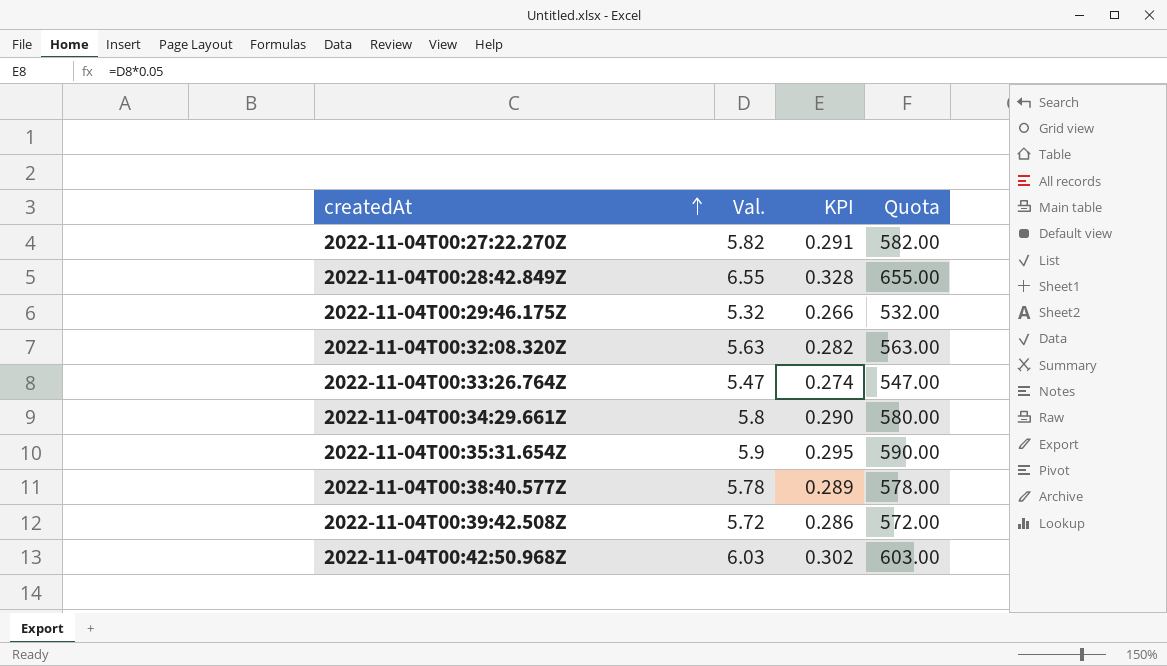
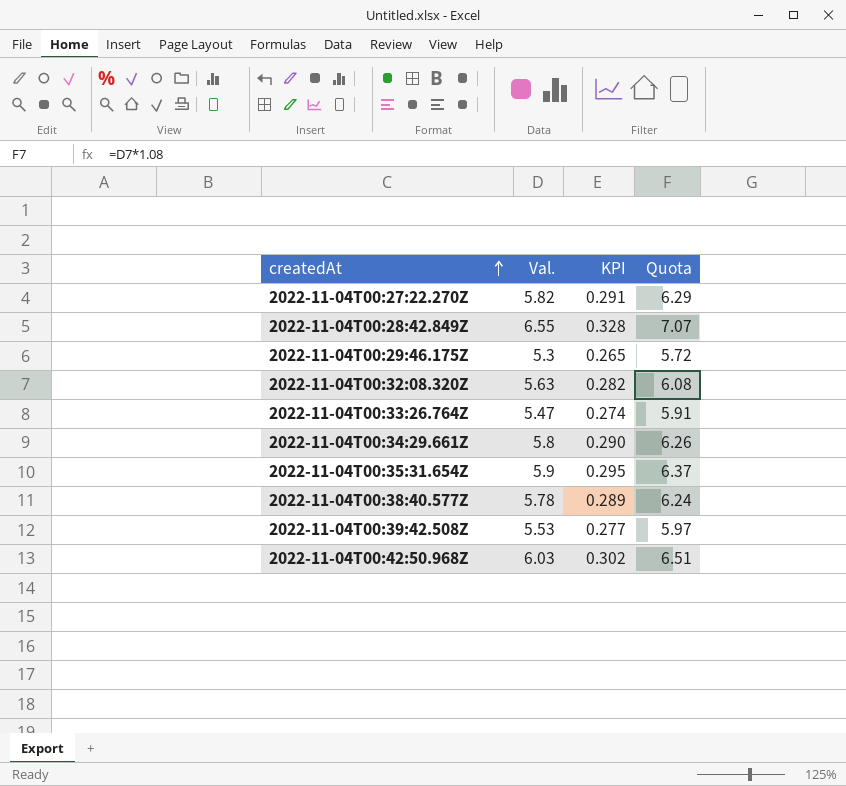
column Quota | formula: [Val.] * 100 -> [Val.] * 1.08
2022-11-04T00:29:46.175Z | Val.: 5.32 -> 5.3
2022-11-04T00:29:46.175Z | KPI: 0.266 -> 0.265
2022-11-04T00:39:42.508Z | Val.: 5.72 -> 5.53
2022-11-04T00:39:42.508Z | KPI: 0.286 -> 0.277

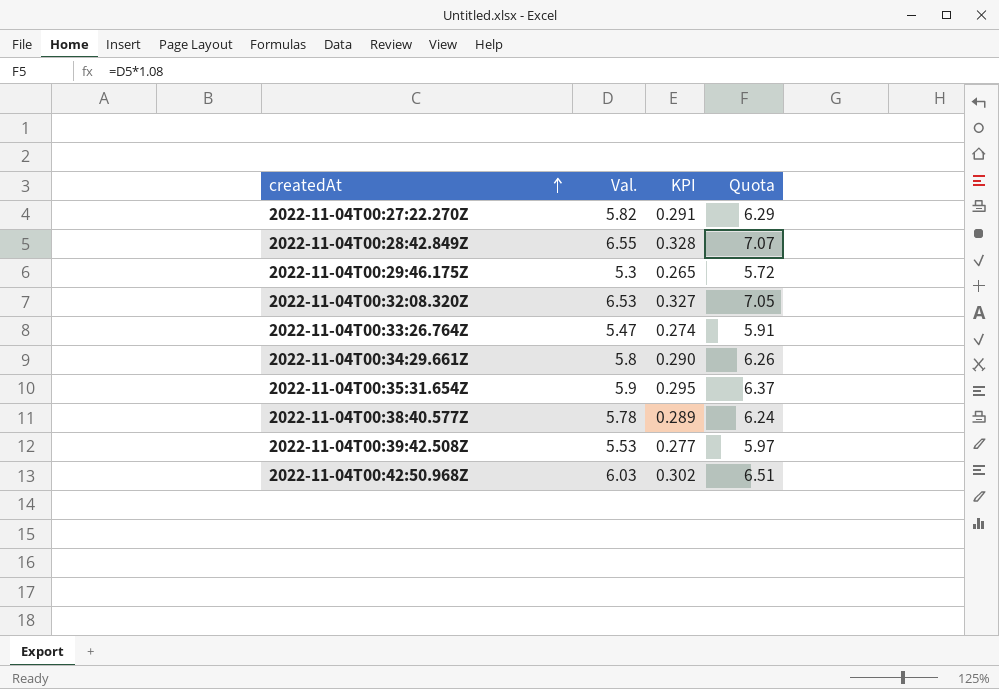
2022-11-04T00:32:08.320Z | Val.: 5.63 -> 6.53
2022-11-04T00:32:08.320Z | KPI: 0.282 -> 0.327
2022-11-04T00:32:08.320Z | Quota: 6.08 -> 7.05

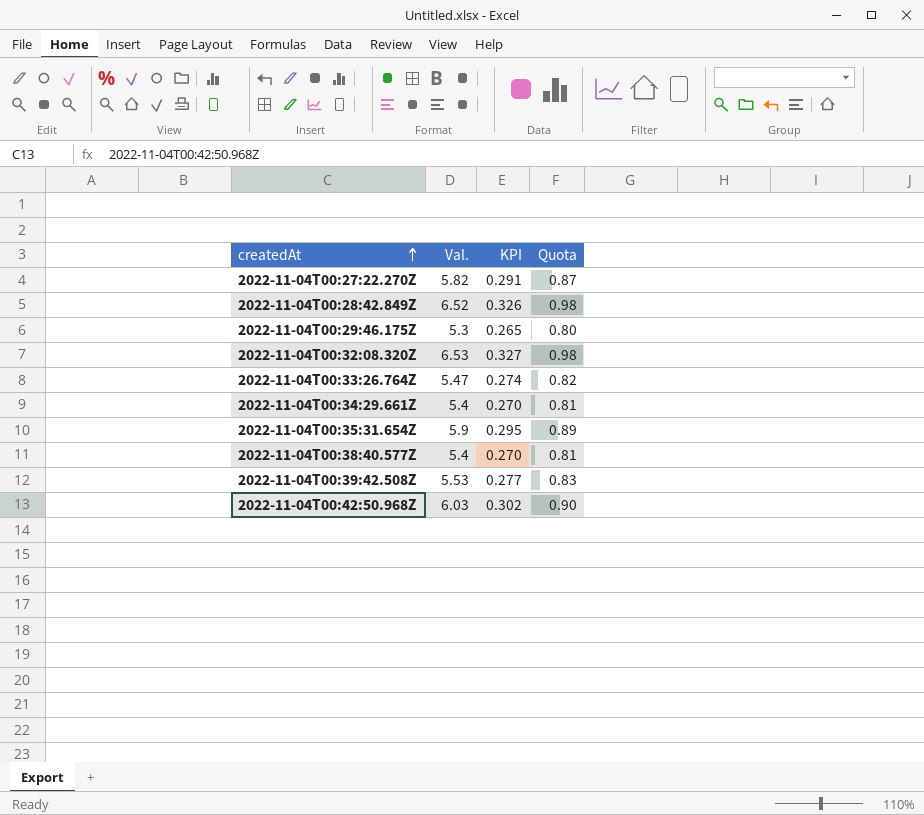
column Quota | formula: [Val.] * 1.08 -> [Val.] * 0.15
2022-11-04T00:28:42.849Z | Val.: 6.55 -> 6.52
2022-11-04T00:28:42.849Z | KPI: 0.328 -> 0.326
2022-11-04T00:34:29.661Z | Val.: 5.8 -> 5.4
2022-11-04T00:34:29.661Z | KPI: 0.290 -> 0.270
2022-11-04T00:38:40.577Z | Val.: 5.78 -> 5.4
2022-11-04T00:38:40.577Z | KPI: 0.289 -> 0.270

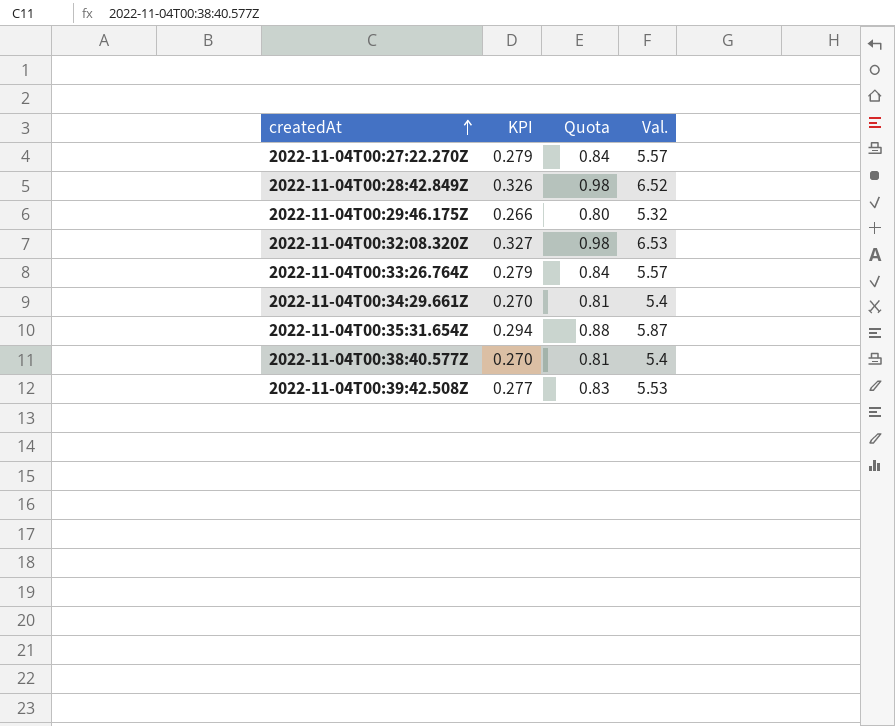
column Val. | position: 2 -> 4
row 2022-11-04T00:42:50.968Z: 6.03 | 0.302 | 0.90 -> none
2022-11-04T00:27:22.270Z | KPI: 0.291 -> 0.279
2022-11-04T00:27:22.270Z | Quota: 0.87 -> 0.84
2022-11-04T00:27:22.270Z | Val.: 5.82 -> 5.57
2022-11-04T00:29:46.175Z | KPI: 0.265 -> 0.266
2022-11-04T00:29:46.175Z | Val.: 5.3 -> 5.32
2022-11-04T00:33:26.764Z | KPI: 0.274 -> 0.279
2022-11-04T00:33:26.764Z | Quota: 0.82 -> 0.84
2022-11-04T00:33:26.764Z | Val.: 5.47 -> 5.57
2022-11-04T00:35:31.654Z | KPI: 0.295 -> 0.294
2022-11-04T00:35:31.654Z | Quota: 0.89 -> 0.88
2022-11-04T00:35:31.654Z | Val.: 5.9 -> 5.87

